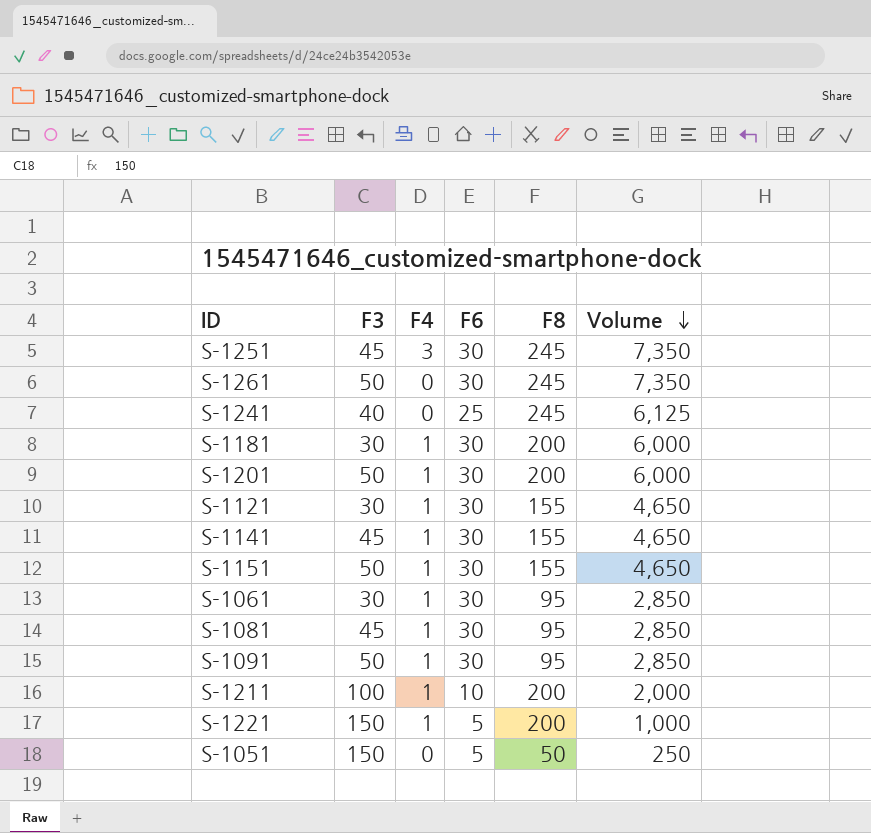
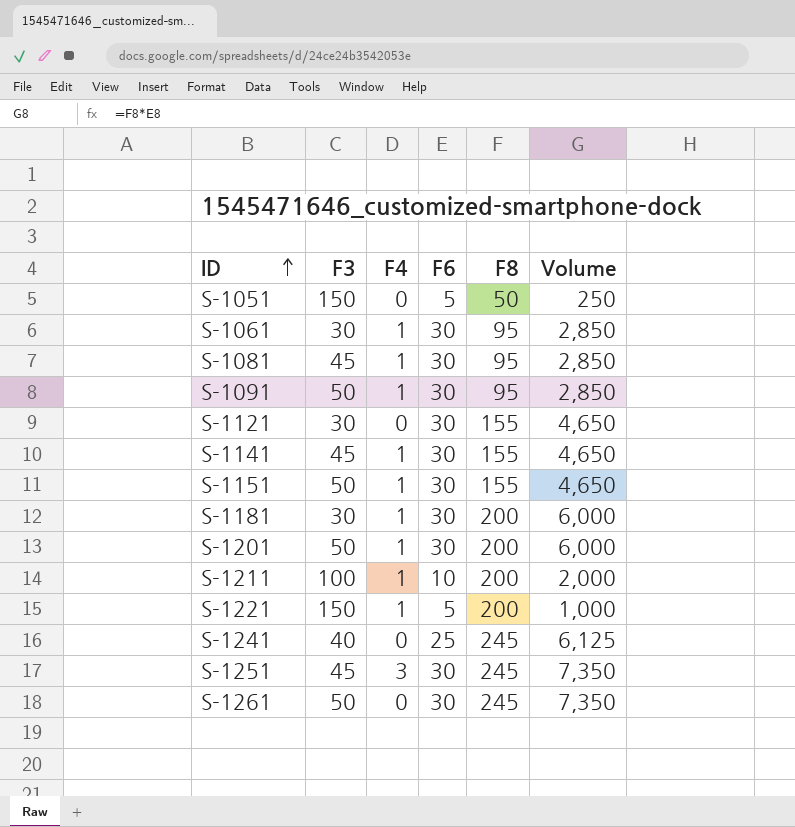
row order: Volume descending -> ID ascending
S-1121 | F4: 1 -> 0

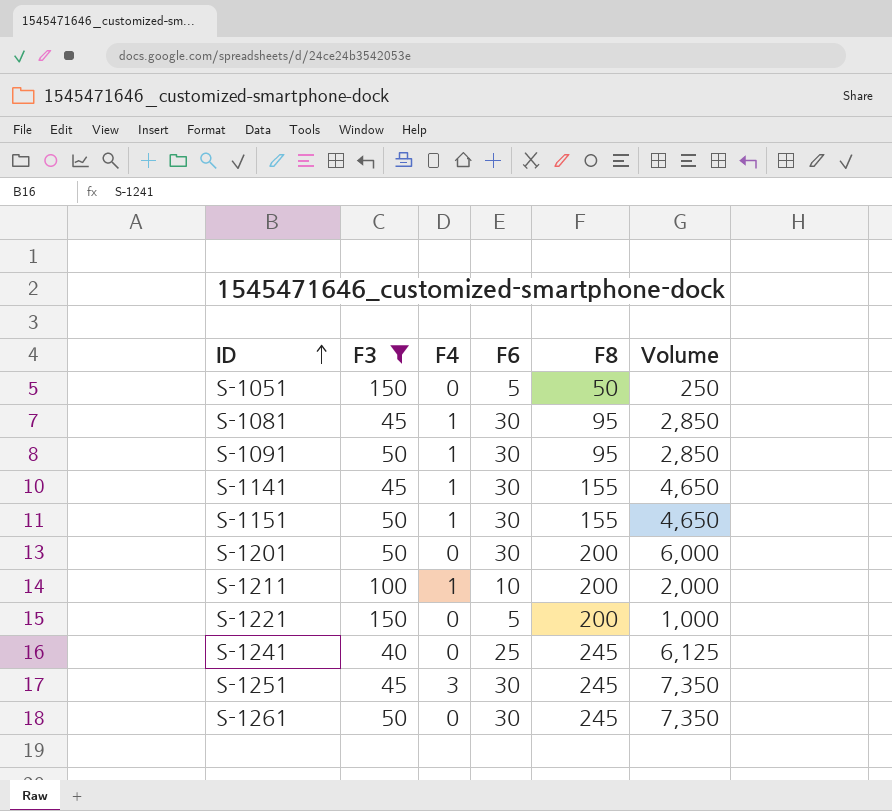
filter: none -> F3 != 30
S-1201 | F4: 1 -> 0
S-1221 | F4: 1 -> 0

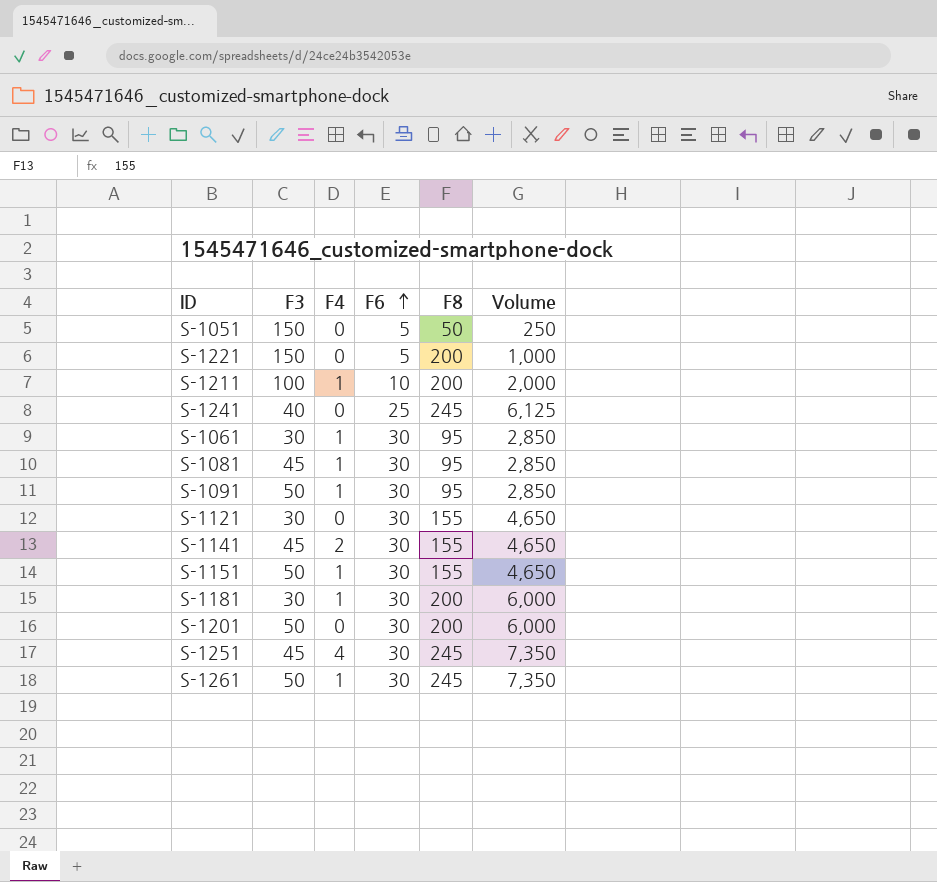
filter: F3 != 30 -> none
row order: ID ascending -> F6 ascending
S-1141 | F4: 1 -> 2
S-1251 | F4: 3 -> 4
S-1261 | F4: 0 -> 1

